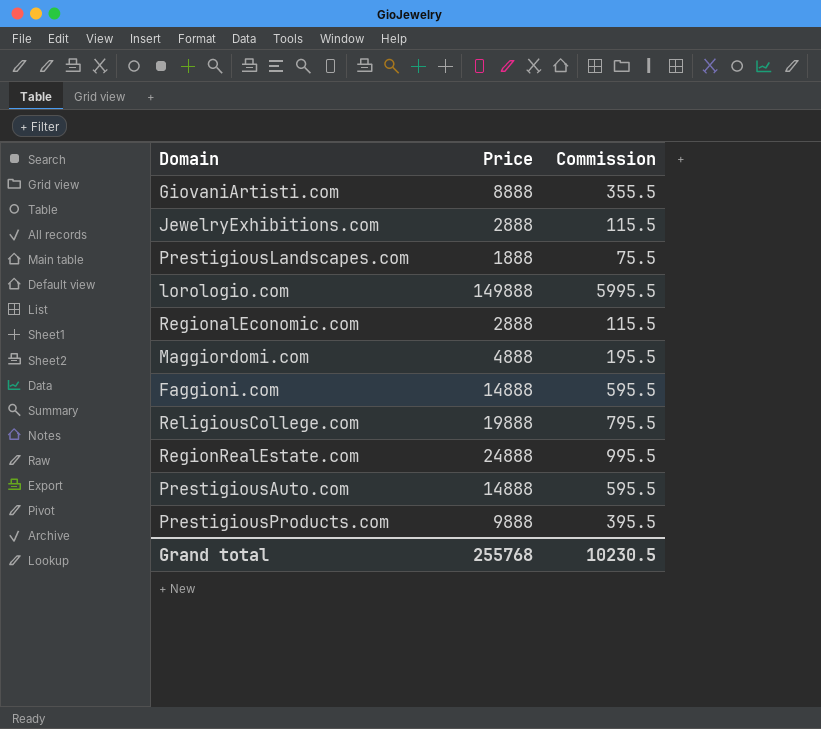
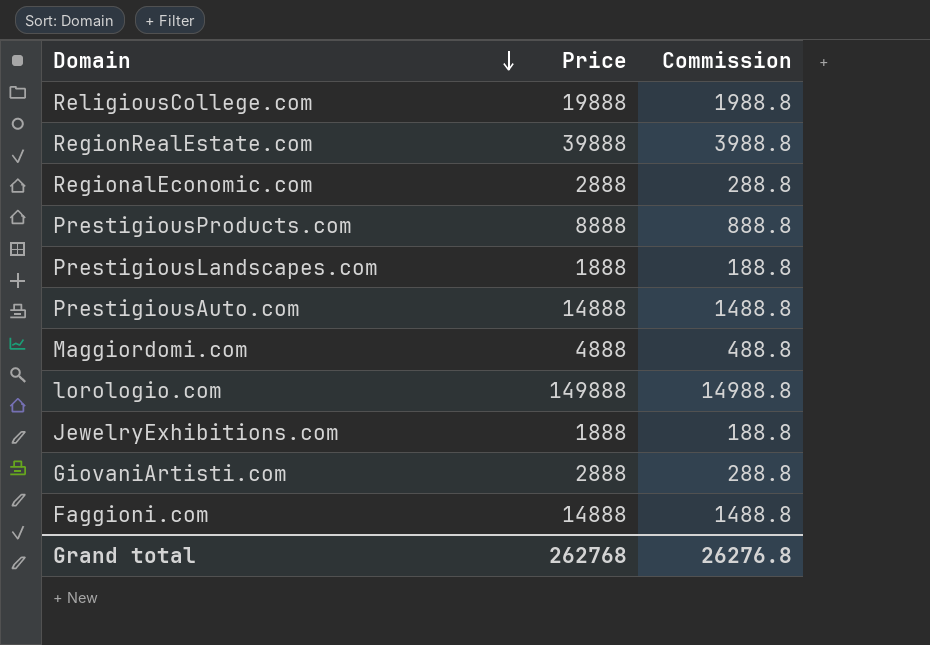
row order: none -> Domain descending
column Commission | formula: [Price] * 0.04 -> [Price] * 0.1
RegionRealEstate.com | Price: 24888 -> 39888
PrestigiousProducts.com | Price: 9888 -> 8888
JewelryExhibitions.com | Price: 2888 -> 1888
GiovaniArtisti.com | Price: 8888 -> 2888
Grand total | Price: 255768 -> 262768
Grand total | Commission: 10230.5 -> 26276.8

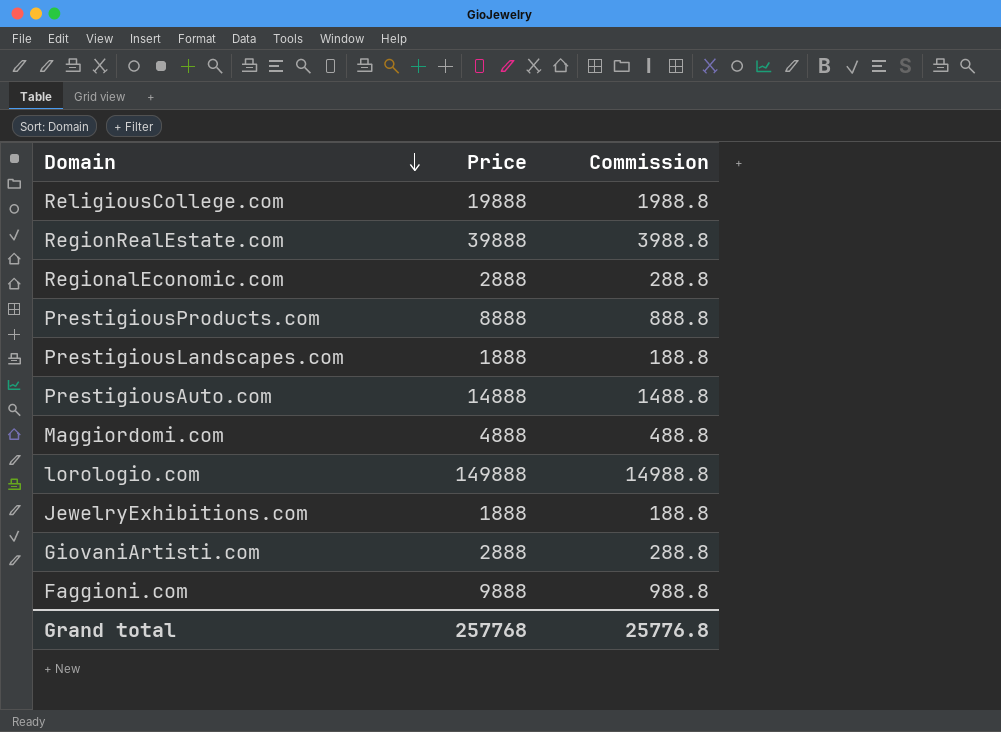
Faggioni.com | Price: 14888 -> 9888
Faggioni.com | Commission: 1488.8 -> 988.8
Grand total | Price: 262768 -> 257768
Grand total | Commission: 26276.8 -> 25776.8

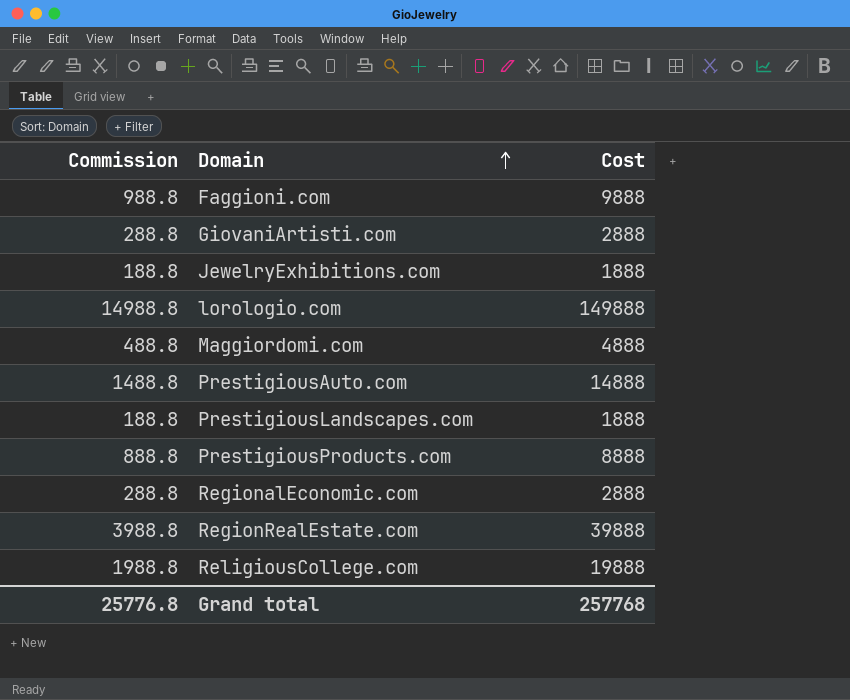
row order: Domain descending -> Domain ascending
column Commission | position: 3 -> 1
column name: Price -> Cost

